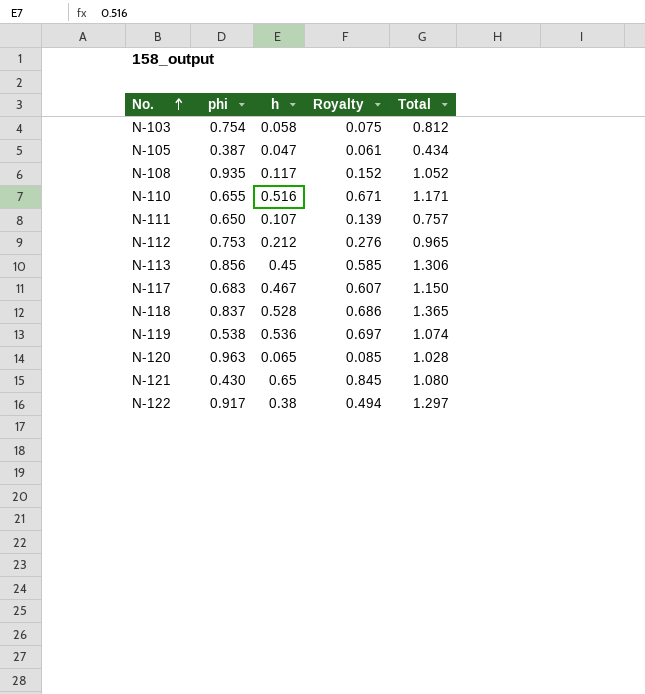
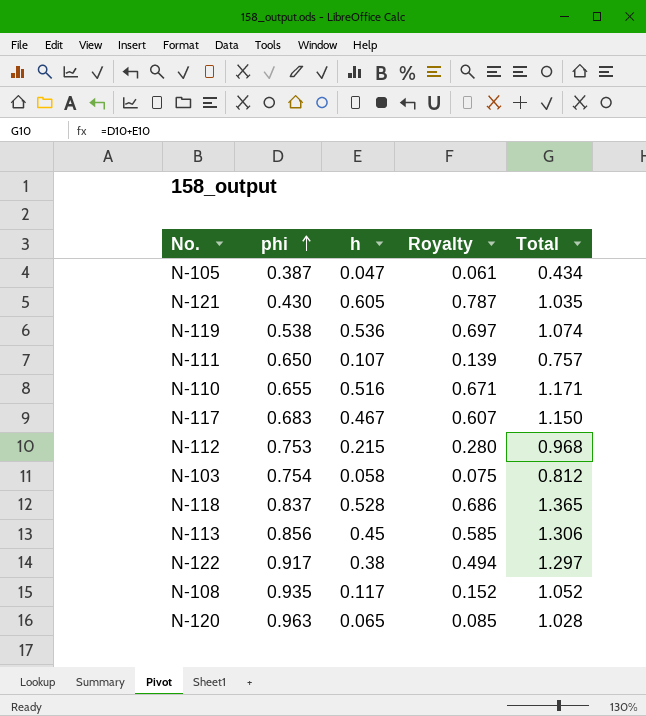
row order: No. ascending -> phi ascending
N-121 | h: 0.65 -> 0.605
N-121 | Royalty: 0.845 -> 0.787
N-121 | Total: 1.080 -> 1.035
N-112 | h: 0.212 -> 0.215
N-112 | Royalty: 0.276 -> 0.280
N-112 | Total: 0.965 -> 0.968

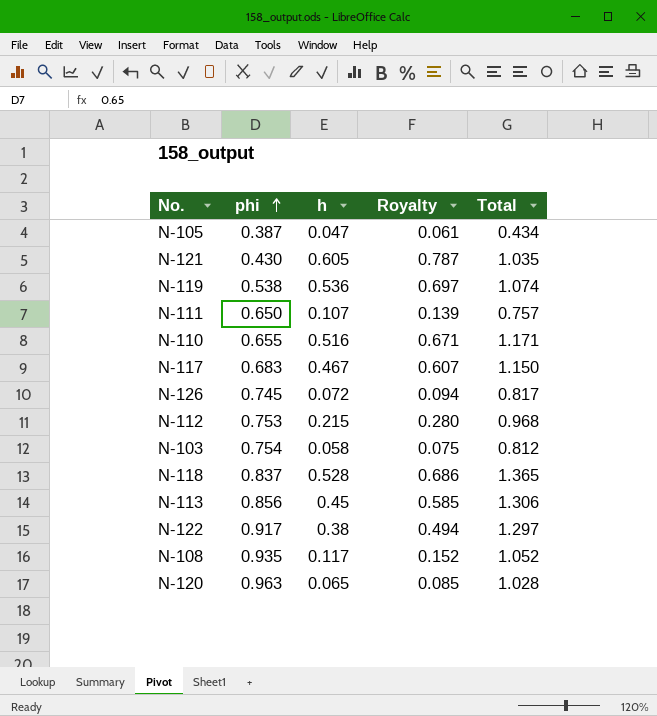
row N-126: none -> 0.745 | 0.072 | 0.094 | 0.817

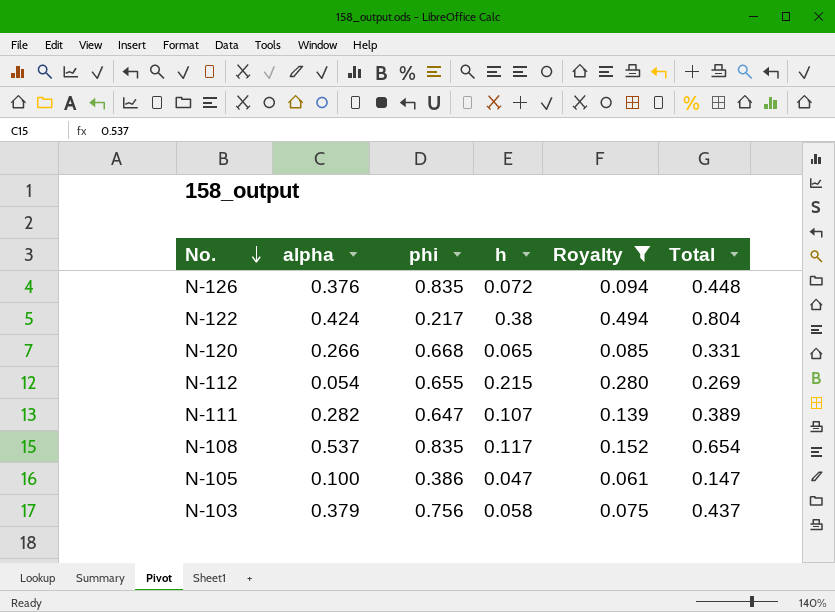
filter: none -> Royalty <= 0.494
row order: phi ascending -> No. descending
column alpha | position: none -> 2
column Total | formula: [phi] + [h] -> [alpha] + [h]
N-126 | phi: 0.745 -> 0.835
N-122 | phi: 0.917 -> 0.217
N-120 | phi: 0.963 -> 0.668
N-112 | phi: 0.753 -> 0.655
N-111 | phi: 0.650 -> 0.647
N-108 | phi: 0.935 -> 0.835
N-105 | phi: 0.387 -> 0.386
N-103 | phi: 0.754 -> 0.756

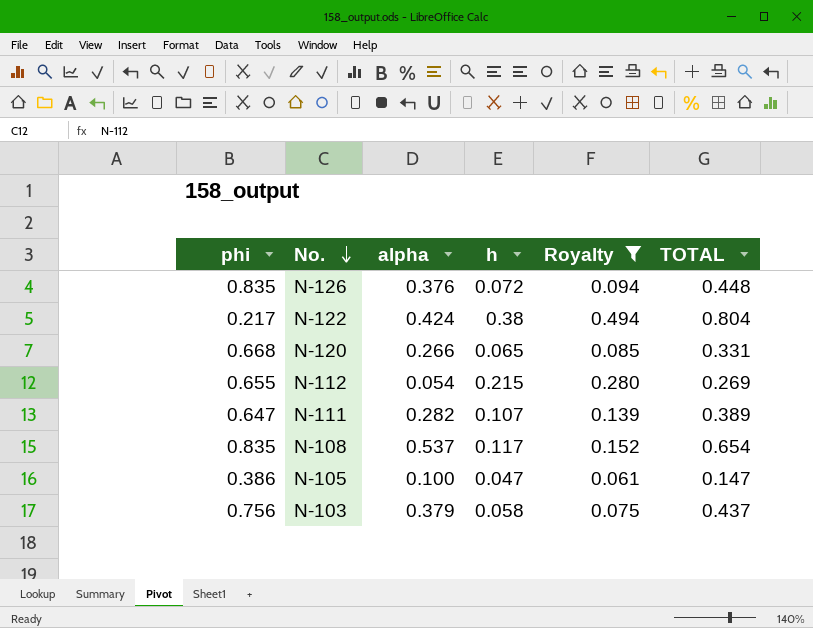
column phi | position: 3 -> 1
column name: Total -> TOTAL

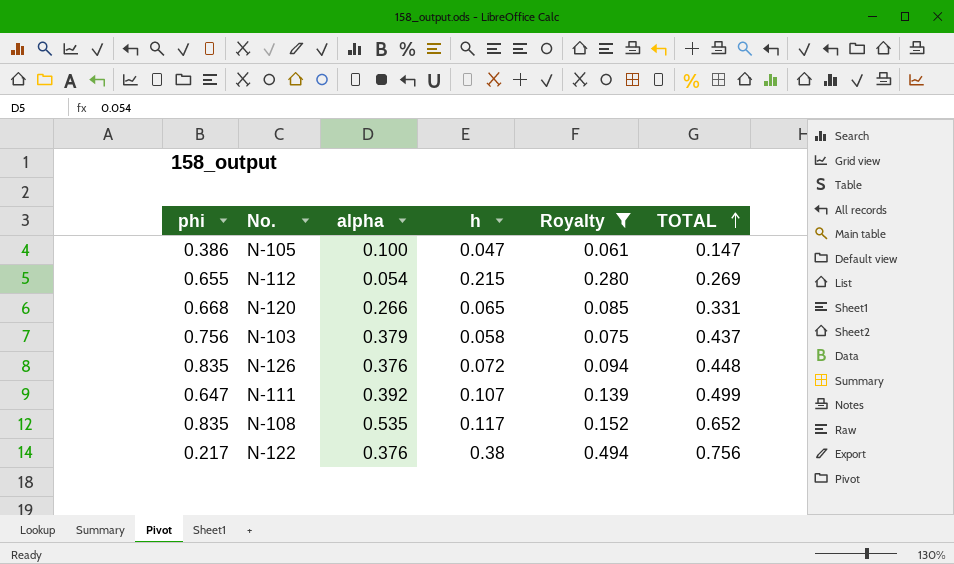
row order: No. descending -> TOTAL ascending
N-111 | alpha: 0.282 -> 0.392
N-111 | TOTAL: 0.389 -> 0.499
N-108 | alpha: 0.537 -> 0.535
N-108 | TOTAL: 0.654 -> 0.652
N-122 | alpha: 0.424 -> 0.376
N-122 | TOTAL: 0.804 -> 0.756

